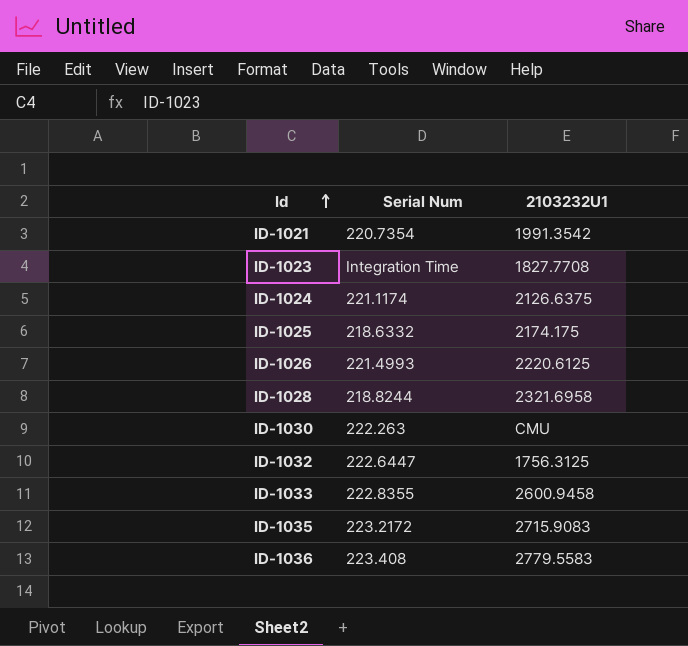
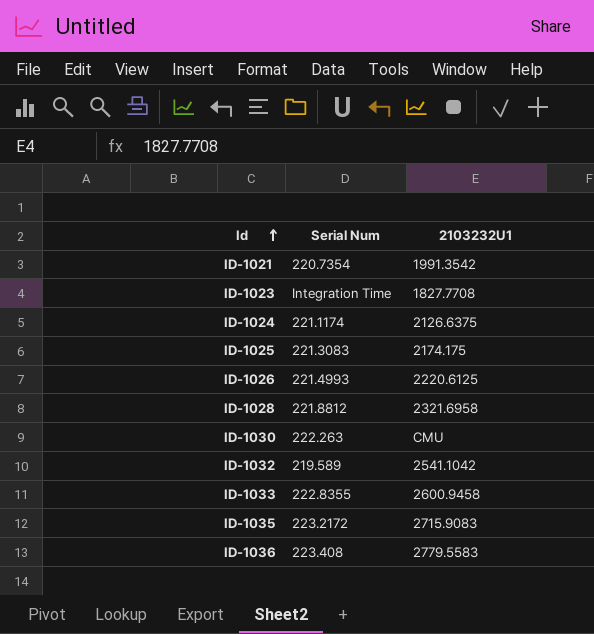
ID-1025 | Serial Num: 218.6332 -> 221.3083
ID-1028 | Serial Num: 218.8244 -> 221.8812
ID-1032 | Serial Num: 222.6447 -> 219.589
ID-1032 | 2103232U1: 1756.3125 -> 2541.1042

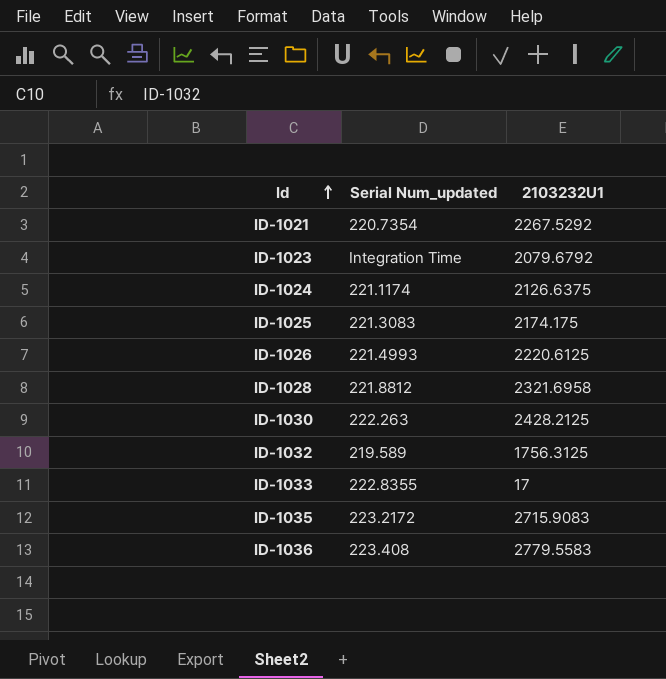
column name: Serial Num -> Serial Num_updated
ID-1021 | 2103232U1: 1991.3542 -> 2267.5292
ID-1023 | 2103232U1: 1827.7708 -> 2079.6792
ID-1030 | 2103232U1: CMU -> 2428.2125
ID-1032 | 2103232U1: 2541.1042 -> 1756.3125
ID-1033 | 2103232U1: 2600.9458 -> 17

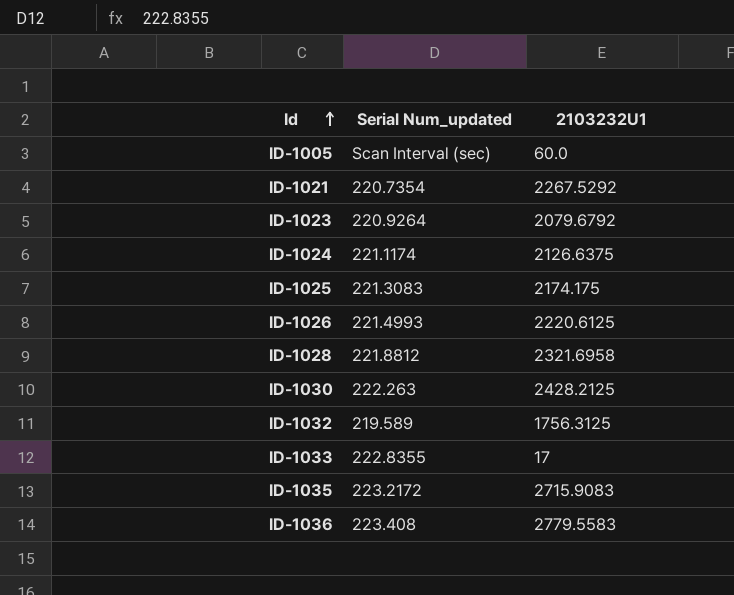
row ID-1005: none -> Scan Interval (sec) | 60.0
ID-1023 | Serial Num_updated: Integration Time -> 220.9264

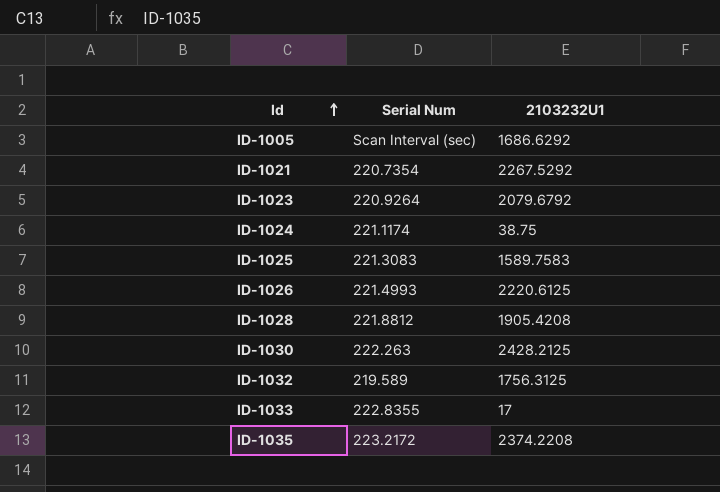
column name: Serial Num_updated -> Serial Num
row ID-1036: 223.408 | 2779.5583 -> none
ID-1005 | 2103232U1: 60.0 -> 1686.6292
ID-1024 | 2103232U1: 2126.6375 -> 38.75
ID-1025 | 2103232U1: 2174.175 -> 1589.7583
ID-1028 | 2103232U1: 2321.6958 -> 1905.4208
ID-1035 | 2103232U1: 2715.9083 -> 2374.2208

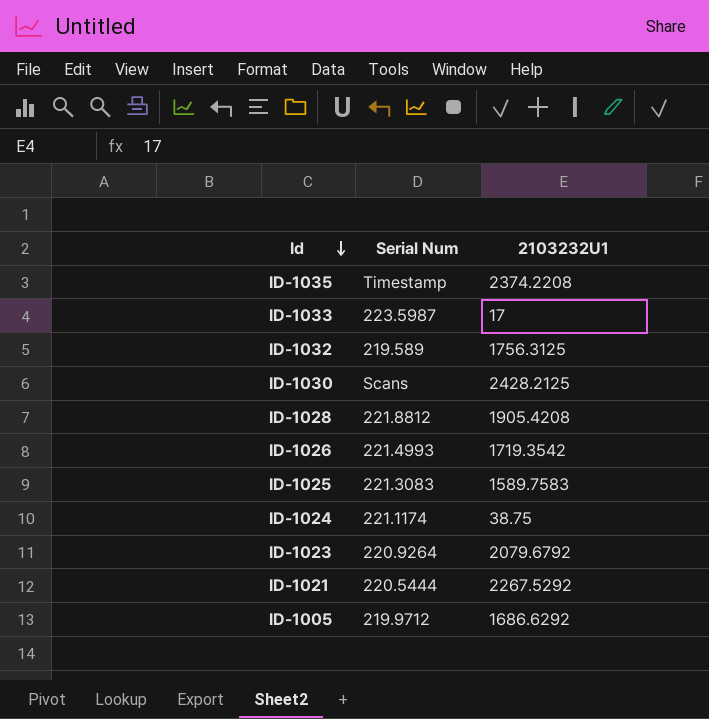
row order: Id ascending -> Id descending
ID-1035 | Serial Num: 223.2172 -> Timestamp
ID-1033 | Serial Num: 222.8355 -> 223.5987
ID-1030 | Serial Num: 222.263 -> Scans
ID-1026 | 2103232U1: 2220.6125 -> 1719.3542
ID-1021 | Serial Num: 220.7354 -> 220.5444
ID-1005 | Serial Num: Scan Interval (sec) -> 219.9712

